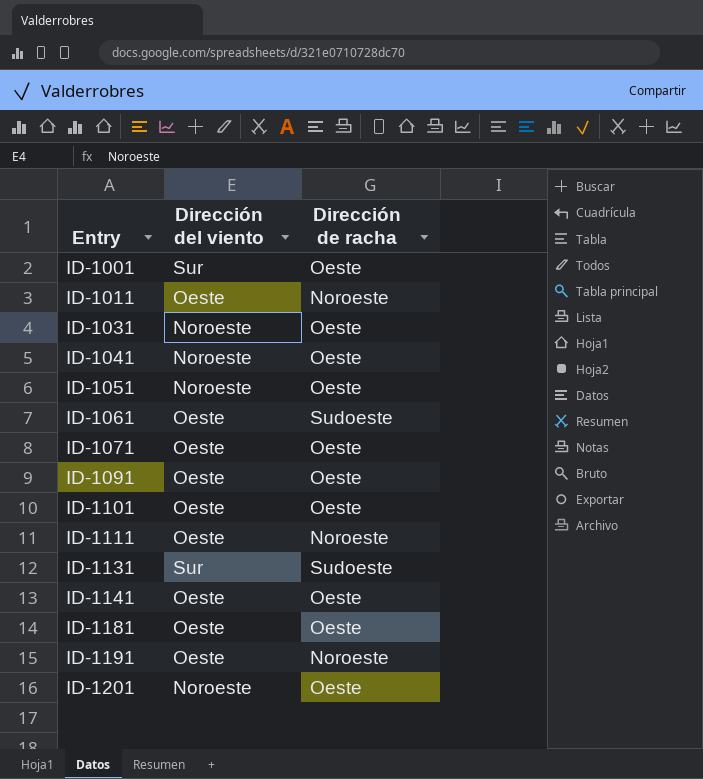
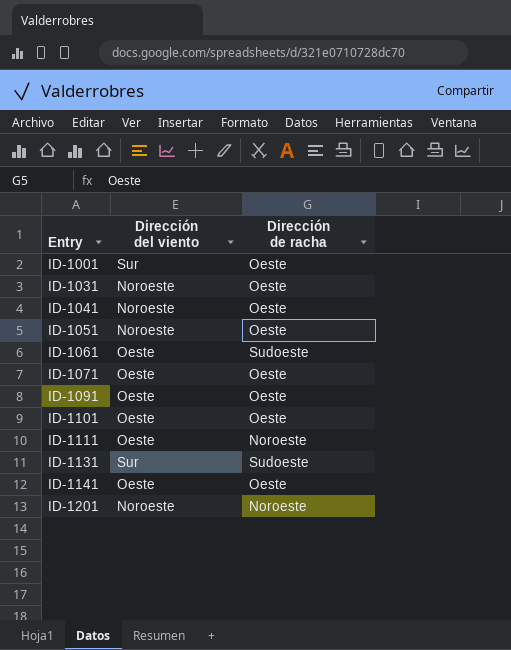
row ID-1011: Oeste | Noroeste -> none
row ID-1181: Oeste | Oeste -> none
row ID-1191: Oeste | Noroeste -> none
ID-1201 | Dirección de racha: Oeste -> Noroeste

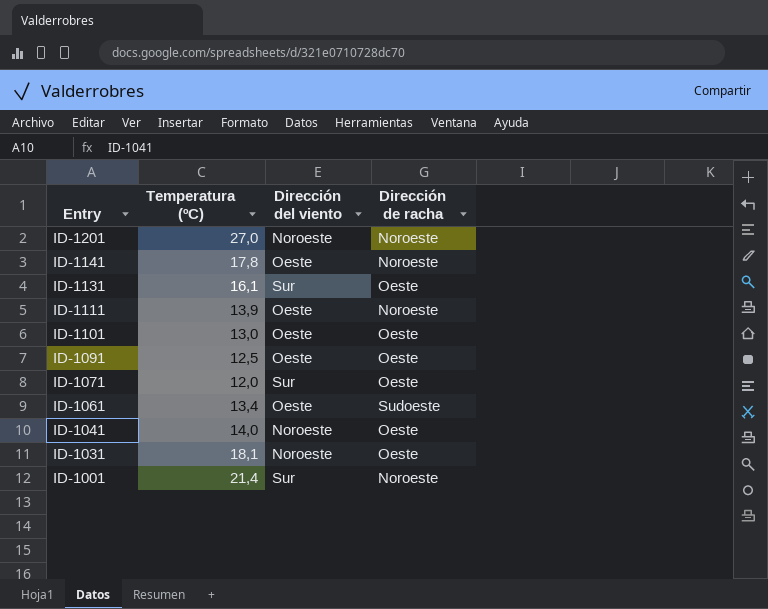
row order: Entry ascending -> Entry descending
column Temperatura (ºC) | position: none -> 2
row ID-1051: Noroeste | Oeste -> none
ID-1141 | Dirección de racha: Oeste -> Noroeste
ID-1131 | Dirección de racha: Sudoeste -> Oeste
ID-1071 | Dirección del viento: Oeste -> Sur
ID-1001 | Dirección de racha: Oeste -> Noroeste

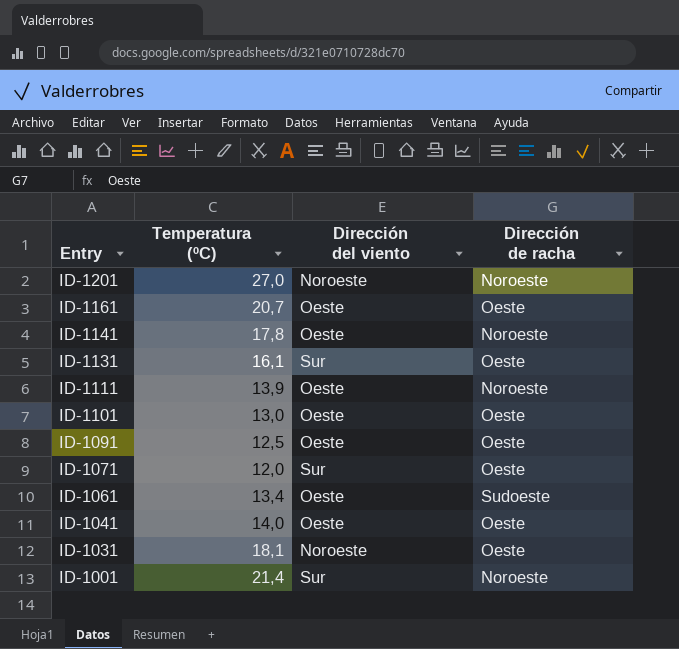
row ID-1161: none -> 20,7 | Oeste | Oeste
ID-1041 | Dirección del viento: Noroeste -> Oeste

